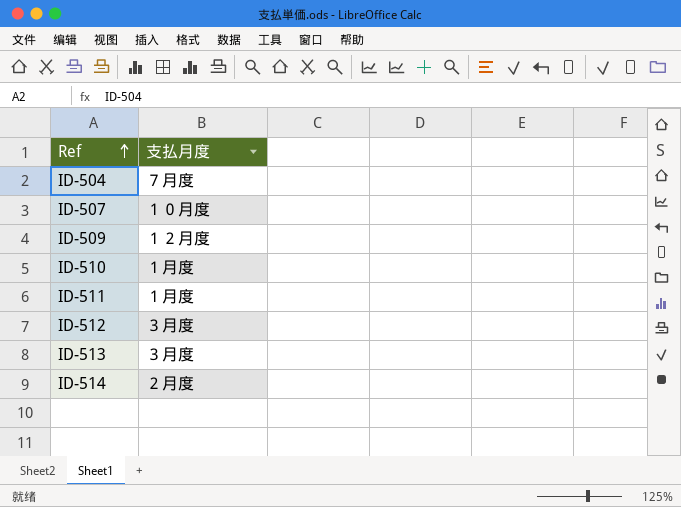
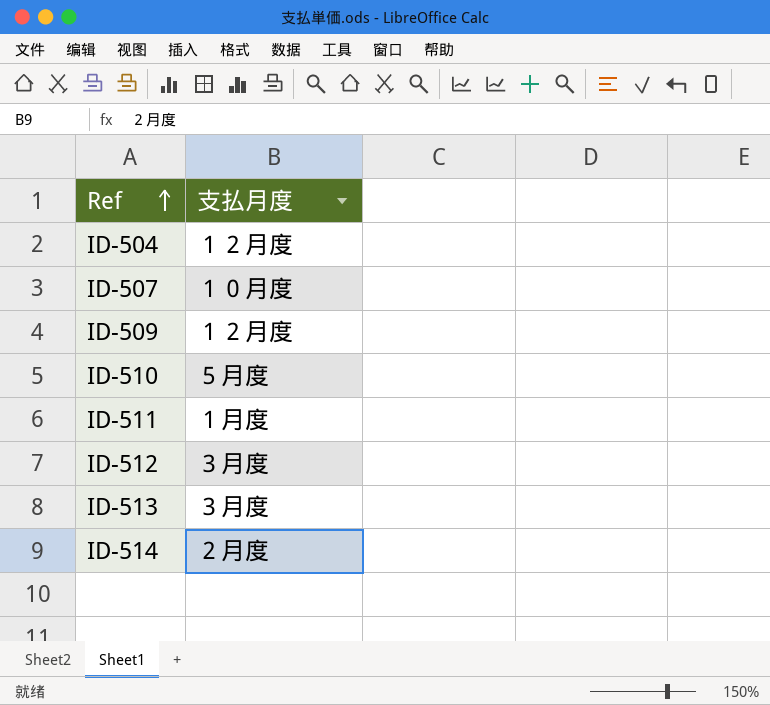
ID-504 | 支払月度: ７月度 -> １２月度
ID-510 | 支払月度: １月度 -> ５月度

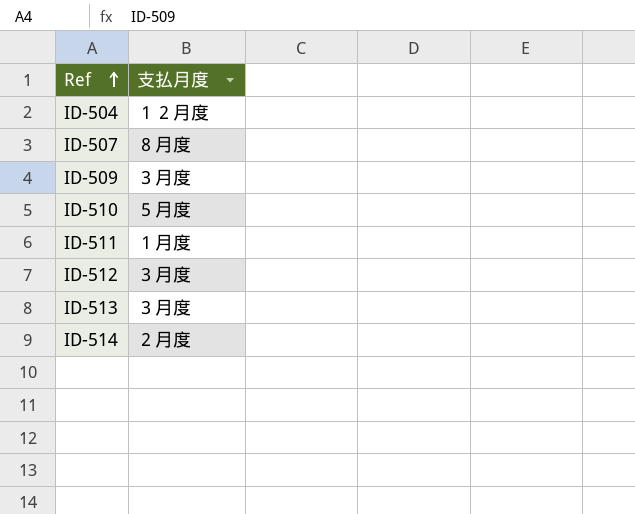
ID-507 | 支払月度: １０月度 -> ８月度
ID-509 | 支払月度: １２月度 -> ３月度

